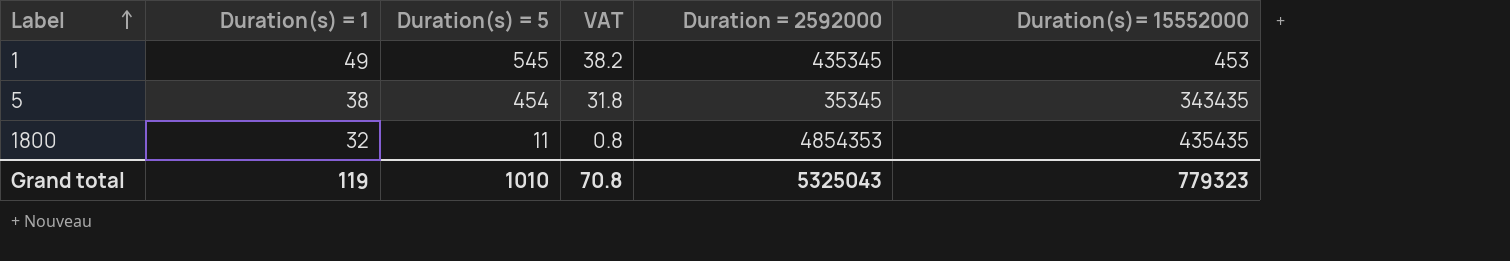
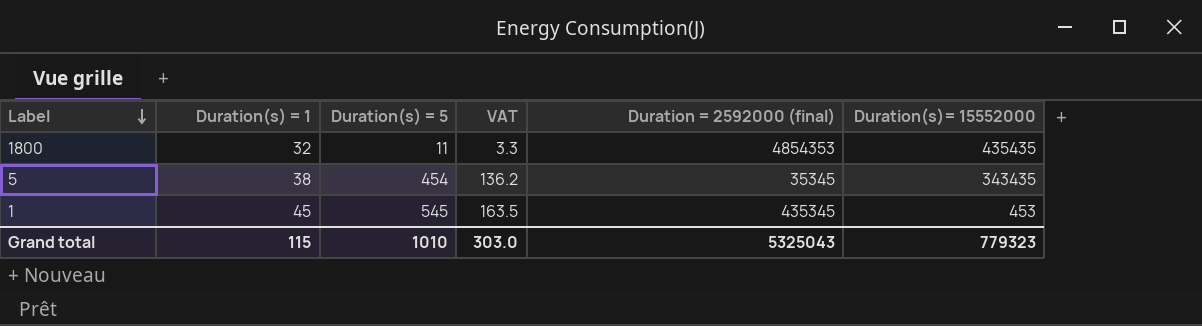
row order: Label ascending -> Label descending
column VAT | formula: [Duration(s) = 5] * 0.07 -> [Duration(s) = 5] * 0.3
column name: Duration = 2592000 -> Duration = 2592000 (final)
1 | Duration(s) = 1: 49 -> 45
Grand total | Duration(s) = 1: 119 -> 115
Grand total | VAT: 70.8 -> 303.0

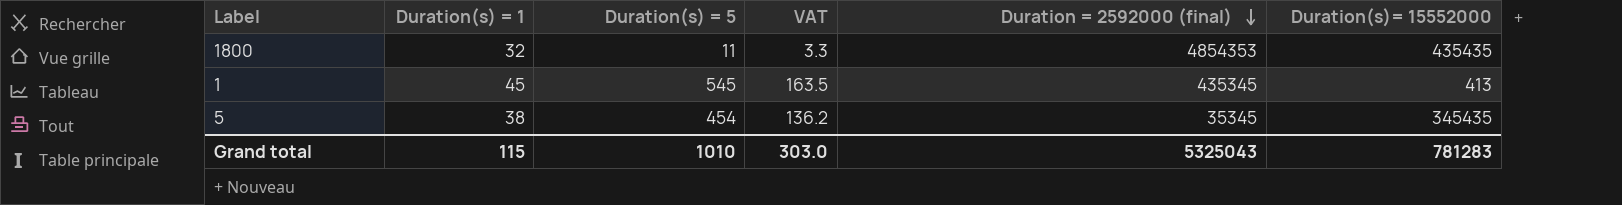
row order: Label descending -> Duration = 2592000 (final) descending
1 | Duration(s)= 15552000: 453 -> 413
5 | Duration(s)= 15552000: 343435 -> 345435
Grand total | Duration(s)= 15552000: 779323 -> 781283

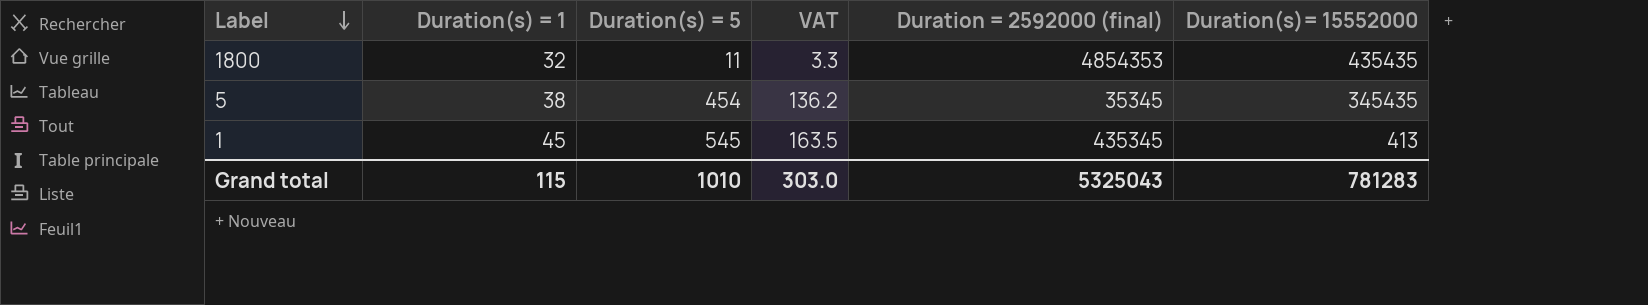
row order: Duration = 2592000 (final) descending -> Label descending

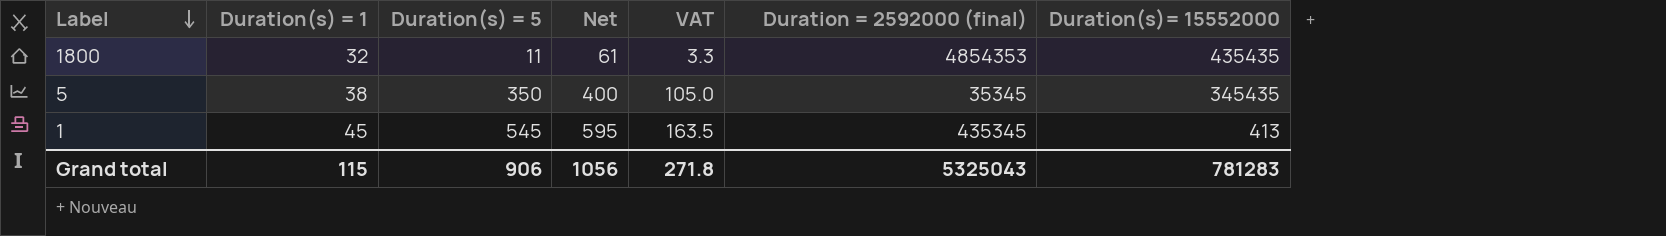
column Net | formula: none -> [Duration(s) = 5] + 50
5 | Duration(s) = 5: 454 -> 350
5 | VAT: 136.2 -> 105.0
Grand total | Duration(s) = 5: 1010 -> 906
Grand total | VAT: 303.0 -> 271.8

